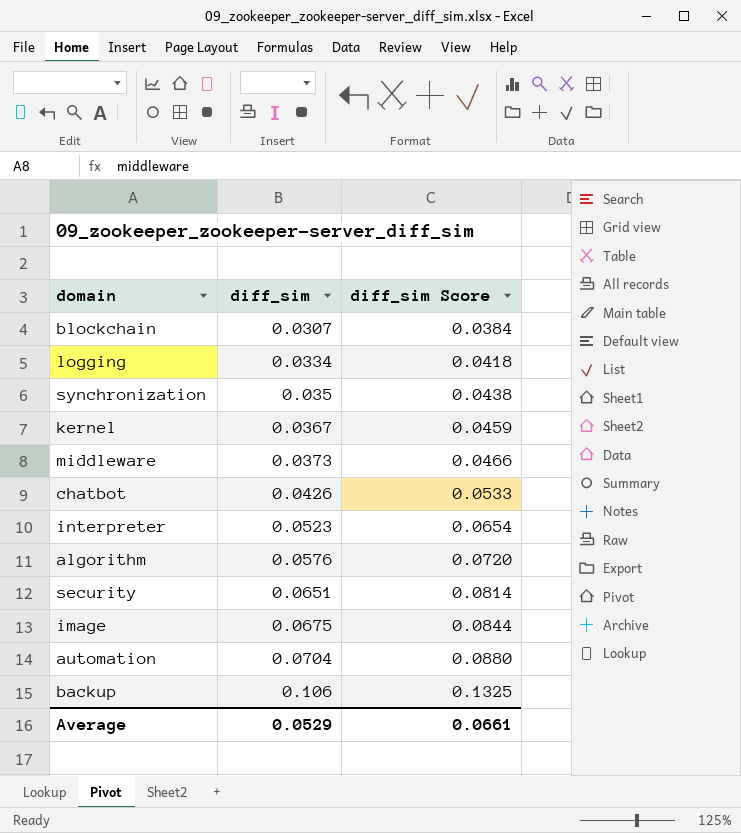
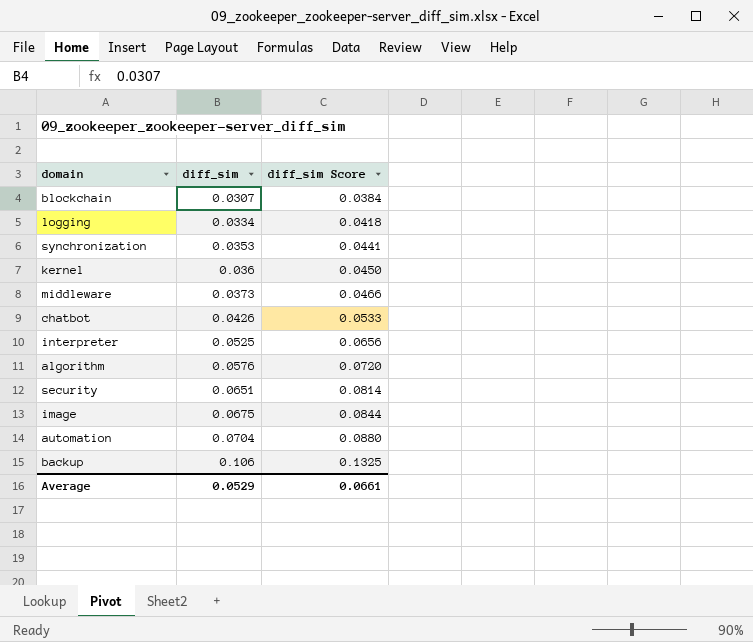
synchronization | diff_sim: 0.035 -> 0.0353
synchronization | diff_sim Score: 0.0438 -> 0.0441
kernel | diff_sim: 0.0367 -> 0.036
kernel | diff_sim Score: 0.0459 -> 0.0450
interpreter | diff_sim: 0.0523 -> 0.0525
interpreter | diff_sim Score: 0.0654 -> 0.0656

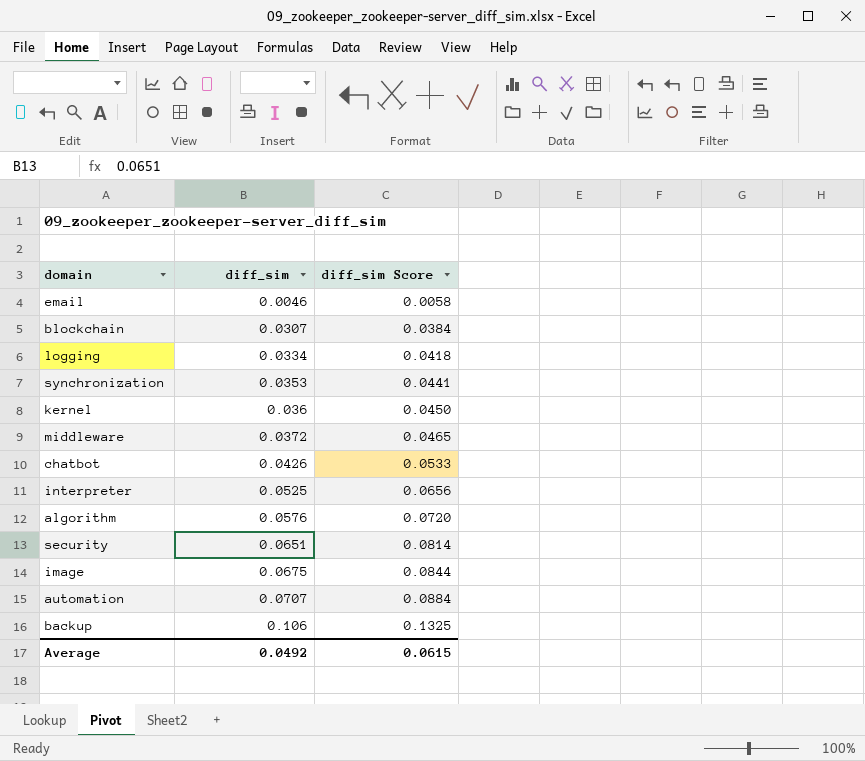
row email: none -> 0.0046 | 0.0058
middleware | diff_sim: 0.0373 -> 0.0372
middleware | diff_sim Score: 0.0466 -> 0.0465
automation | diff_sim: 0.0704 -> 0.0707
automation | diff_sim Score: 0.0880 -> 0.0884
Average | diff_sim: 0.0529 -> 0.0492
Average | diff_sim Score: 0.0661 -> 0.0615

